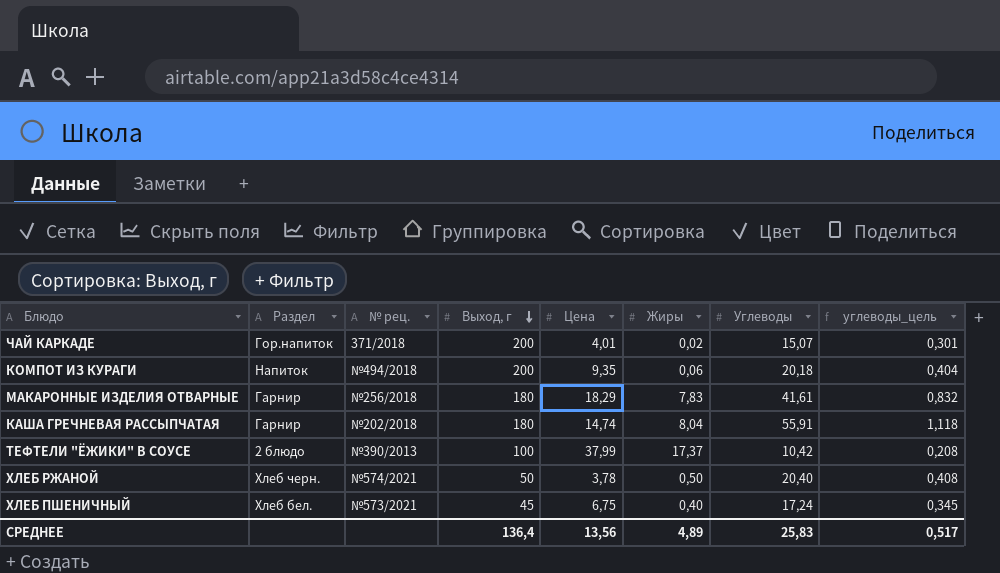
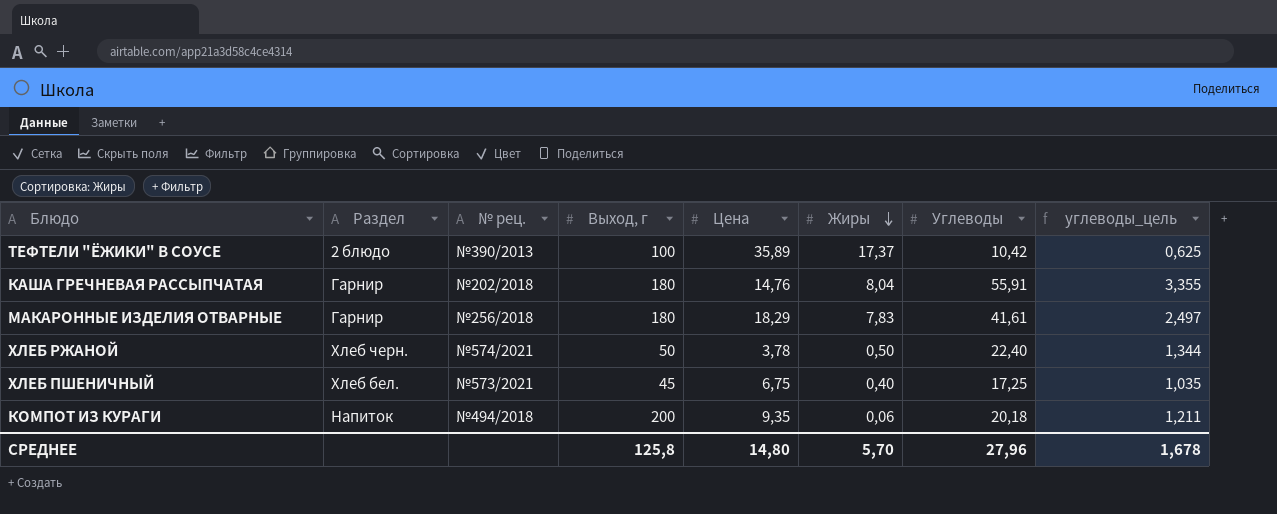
row order: Выход, г descending -> Жиры descending
column углеводы_цель | formula: [Углеводы] * 0,02 -> [Углеводы] * 0,06
row ЧАЙ КАРКАДЕ: Гор.напиток | 371/2018 | 200 | 4,01 | 0,02 | 15,07 | 0,301 -> none
ТЕФТЕЛИ "ЁЖИКИ" В СОУСЕ | Цена: 37,99 -> 35,89
КАША ГРЕЧНЕВАЯ РАССЫПЧАТАЯ | Цена: 14,74 -> 14,76
ХЛЕБ РЖАНОЙ | Углеводы: 20,40 -> 22,40
ХЛЕБ ПШЕНИЧНЫЙ | Углеводы: 17,24 -> 17,25
СРЕДНЕЕ | Выход, г: 136,4 -> 125,8
СРЕДНЕЕ | Цена: 13,56 -> 14,80
СРЕДНЕЕ | Жиры: 4,89 -> 5,70
СРЕДНЕЕ | Углеводы: 25,83 -> 27,96
СРЕДНЕЕ | углеводы_цель: 0,517 -> 1,678

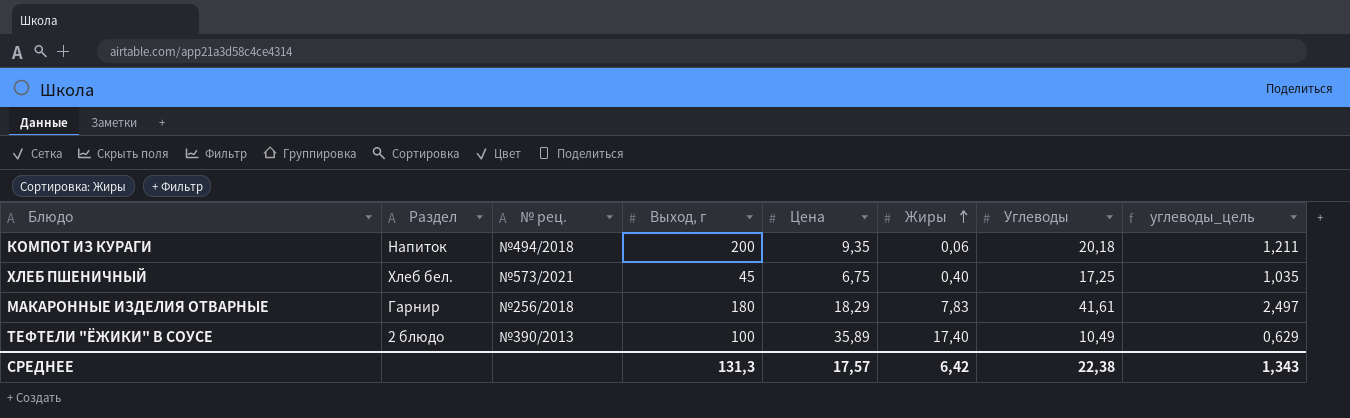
row order: Жиры descending -> Жиры ascending
row КАША ГРЕЧНЕВАЯ РАССЫПЧАТАЯ: Гарнир | №202/2018 | 180 | 14,76 | 8,04 | 55,91 | 3,355 -> none
row ХЛЕБ РЖАНОЙ: Хлеб черн. | №574/2021 | 50 | 3,78 | 0,50 | 22,40 | 1,344 -> none
ТЕФТЕЛИ "ЁЖИКИ" В СОУСЕ | Жиры: 17,37 -> 17,40
ТЕФТЕЛИ "ЁЖИКИ" В СОУСЕ | Углеводы: 10,42 -> 10,49
ТЕФТЕЛИ "ЁЖИКИ" В СОУСЕ | углеводы_цель: 0,625 -> 0,629
СРЕДНЕЕ | Выход, г: 125,8 -> 131,3
СРЕДНЕЕ | Цена: 14,80 -> 17,57
СРЕДНЕЕ | Жиры: 5,70 -> 6,42
СРЕДНЕЕ | Углеводы: 27,96 -> 22,38
СРЕДНЕЕ | углеводы_цель: 1,678 -> 1,343

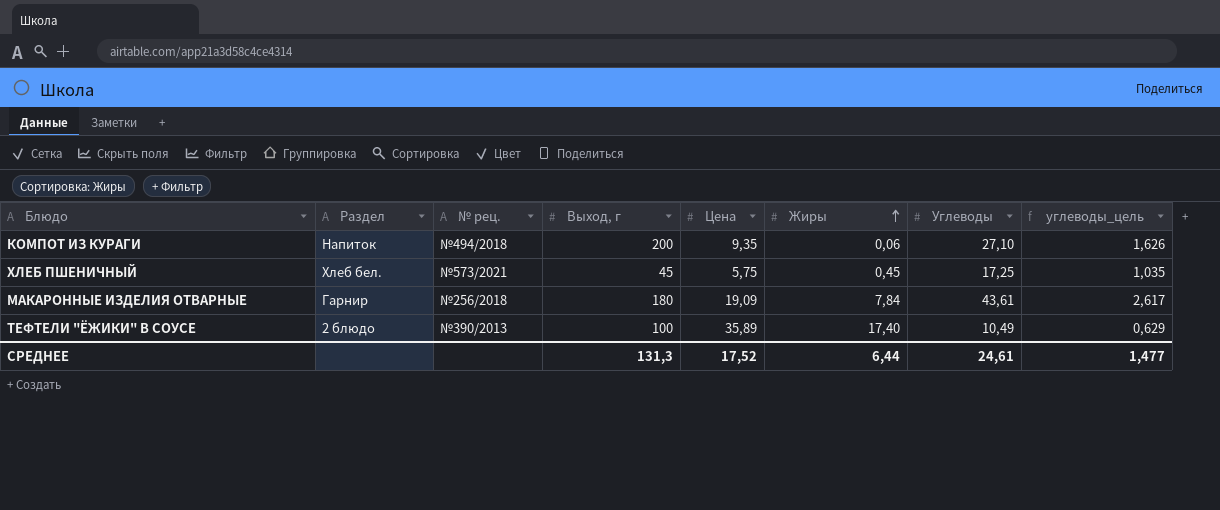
КОМПОТ ИЗ КУРАГИ | Углеводы: 20,18 -> 27,10
КОМПОТ ИЗ КУРАГИ | углеводы_цель: 1,211 -> 1,626
ХЛЕБ ПШЕНИЧНЫЙ | Цена: 6,75 -> 5,75
ХЛЕБ ПШЕНИЧНЫЙ | Жиры: 0,40 -> 0,45
МАКАРОННЫЕ ИЗДЕЛИЯ ОТВАРНЫЕ | Цена: 18,29 -> 19,09
МАКАРОННЫЕ ИЗДЕЛИЯ ОТВАРНЫЕ | Жиры: 7,83 -> 7,84
МАКАРОННЫЕ ИЗДЕЛИЯ ОТВАРНЫЕ | Углеводы: 41,61 -> 43,61
МАКАРОННЫЕ ИЗДЕЛИЯ ОТВАРНЫЕ | углеводы_цель: 2,497 -> 2,617
СРЕДНЕЕ | Цена: 17,57 -> 17,52
СРЕДНЕЕ | Жиры: 6,42 -> 6,44
СРЕДНЕЕ | Углеводы: 22,38 -> 24,61
СРЕДНЕЕ | углеводы_цель: 1,343 -> 1,477

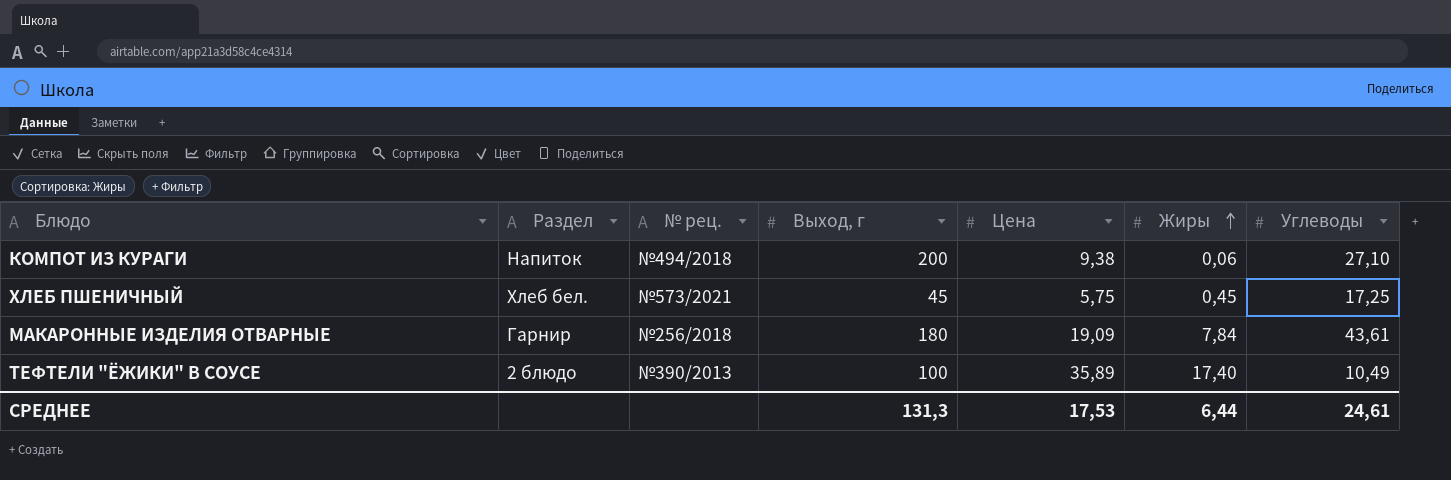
column углеводы_цель | formula: [Углеводы] * 0,06 -> none
КОМПОТ ИЗ КУРАГИ | Цена: 9,35 -> 9,38
СРЕДНЕЕ | Цена: 17,52 -> 17,53

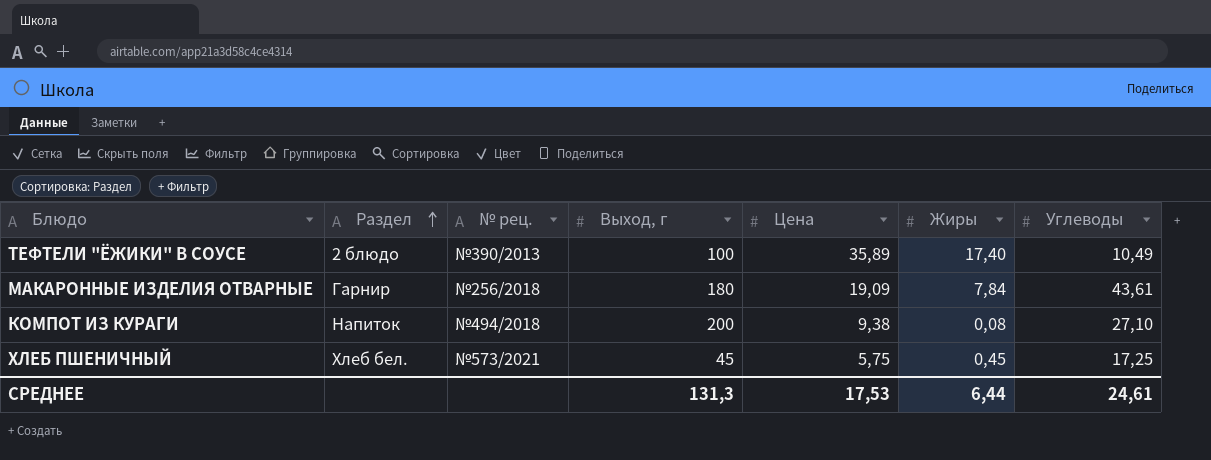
row order: Жиры ascending -> Раздел ascending
КОМПОТ ИЗ КУРАГИ | Жиры: 0,06 -> 0,08

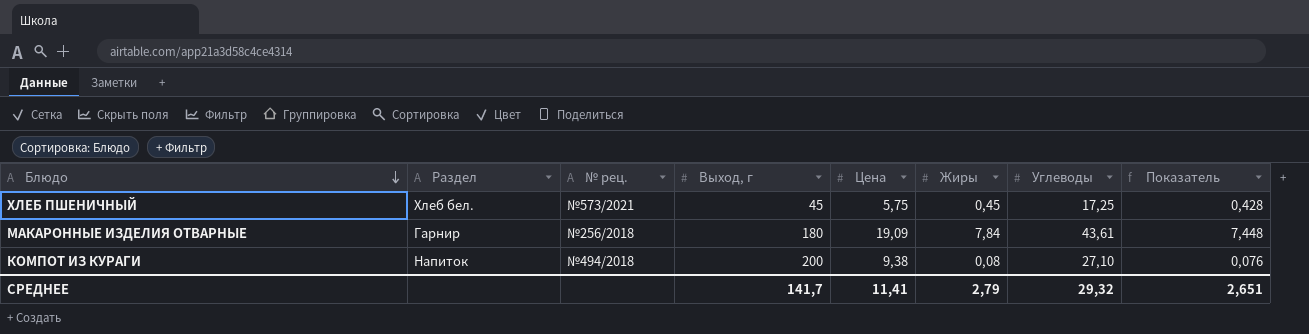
row order: Раздел ascending -> Блюдо descending
column Показатель | formula: none -> [Жиры] * 0,95
row ТЕФТЕЛИ "ЁЖИКИ" В СОУСЕ: 2 блюдо | №390/2013 | 100 | 35,89 | 17,40 | 10,49 -> none
СРЕДНЕЕ | Выход, г: 131,3 -> 141,7
СРЕДНЕЕ | Цена: 17,53 -> 11,41
СРЕДНЕЕ | Жиры: 6,44 -> 2,79
СРЕДНЕЕ | Углеводы: 24,61 -> 29,32

